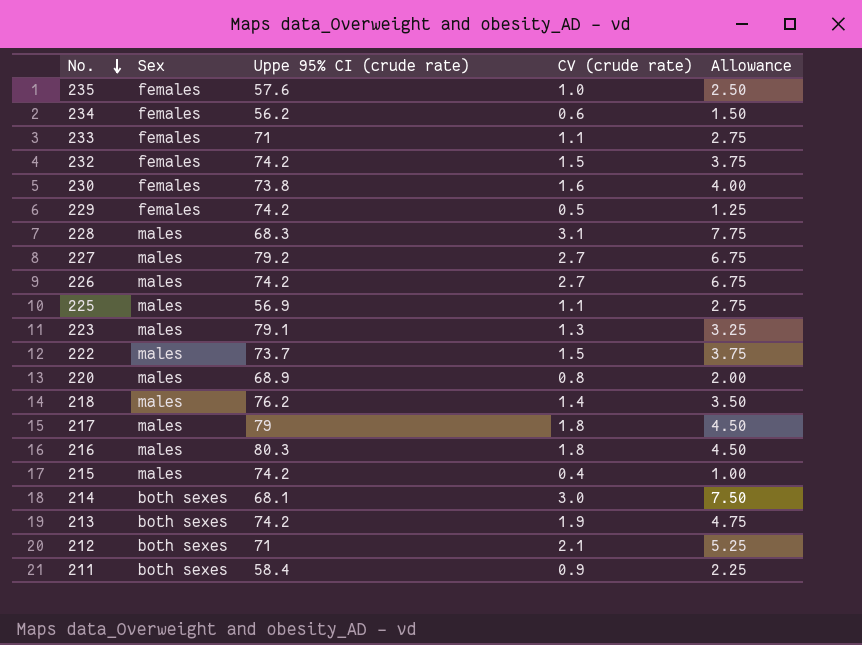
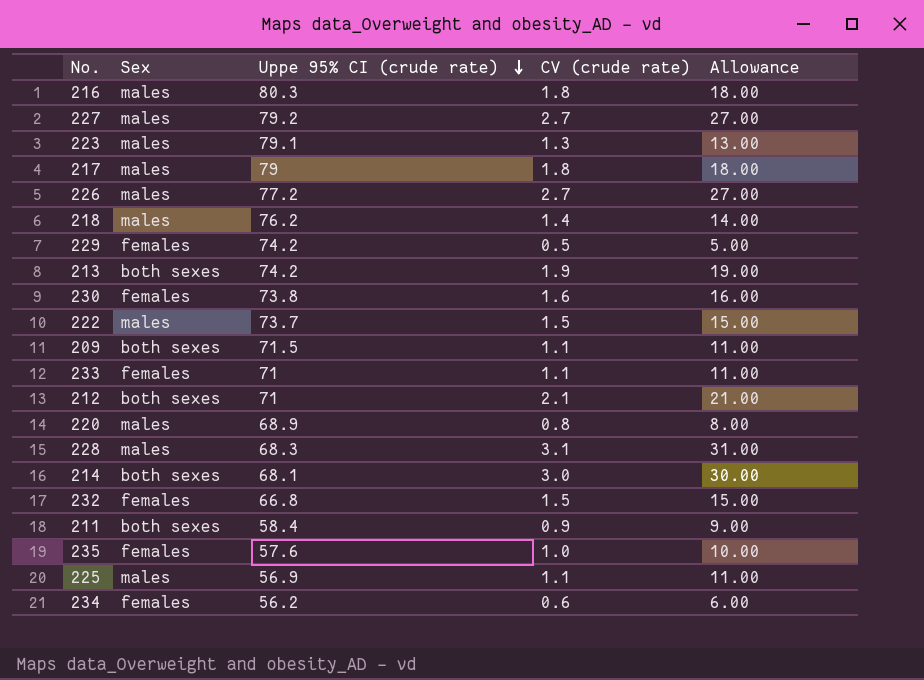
row order: No. descending -> Uppe 95% CI (crude rate) descending
column Allowance | formula: [CV (crude rate)] * 2.5 -> [CV (crude rate)] * 10
row 215: males | 74.2 | 0.4 | 1.00 -> none
226 | Uppe 95% CI (crude rate): 74.2 -> 77.2
row 209: none -> both sexes | 71.5 | 1.1 | 11.00
232 | Uppe 95% CI (crude rate): 74.2 -> 66.8

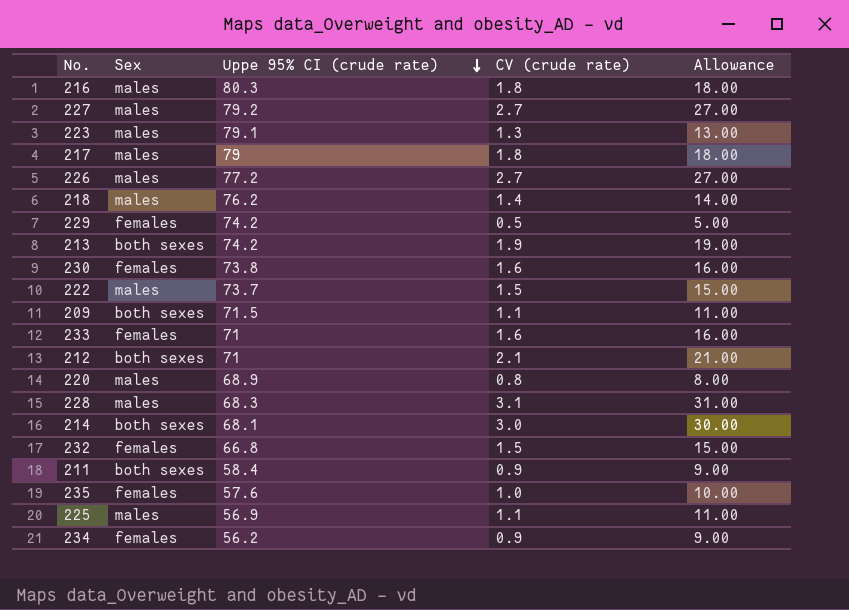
233 | CV (crude rate): 1.1 -> 1.6
233 | Allowance: 11.00 -> 16.00
234 | CV (crude rate): 0.6 -> 0.9
234 | Allowance: 6.00 -> 9.00

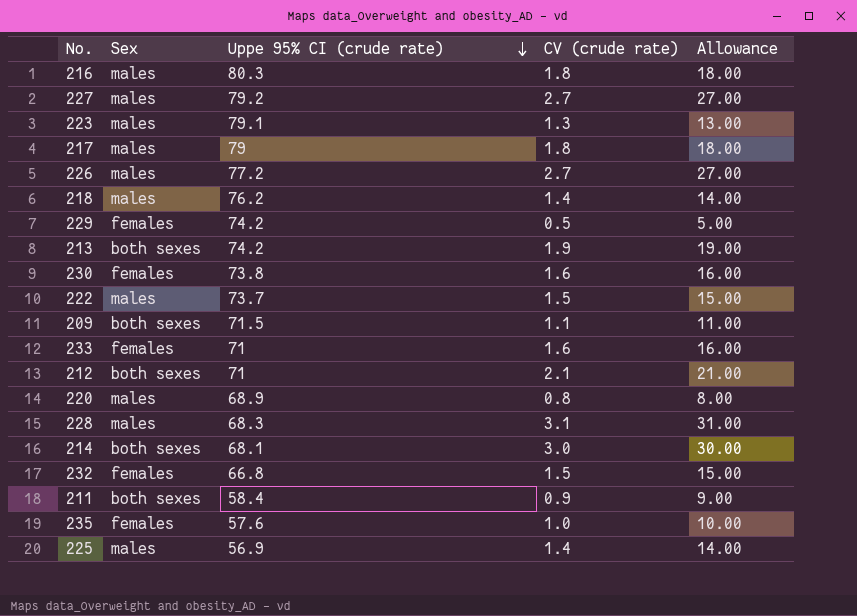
row 234: females | 56.2 | 0.9 | 9.00 -> none
225 | CV (crude rate): 1.1 -> 1.4
225 | Allowance: 11.00 -> 14.00

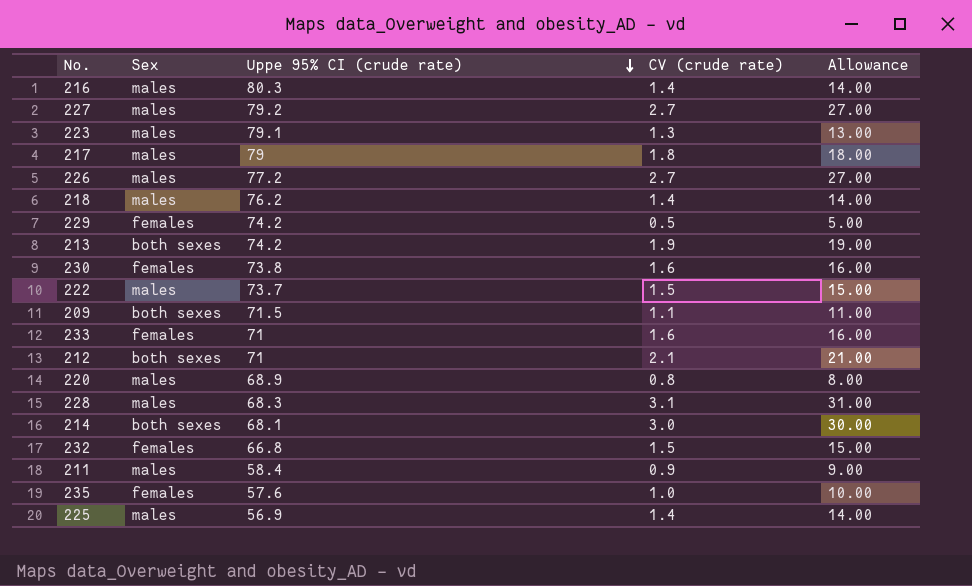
216 | CV (crude rate): 1.8 -> 1.4
216 | Allowance: 18.00 -> 14.00
211 | Sex: both sexes -> males

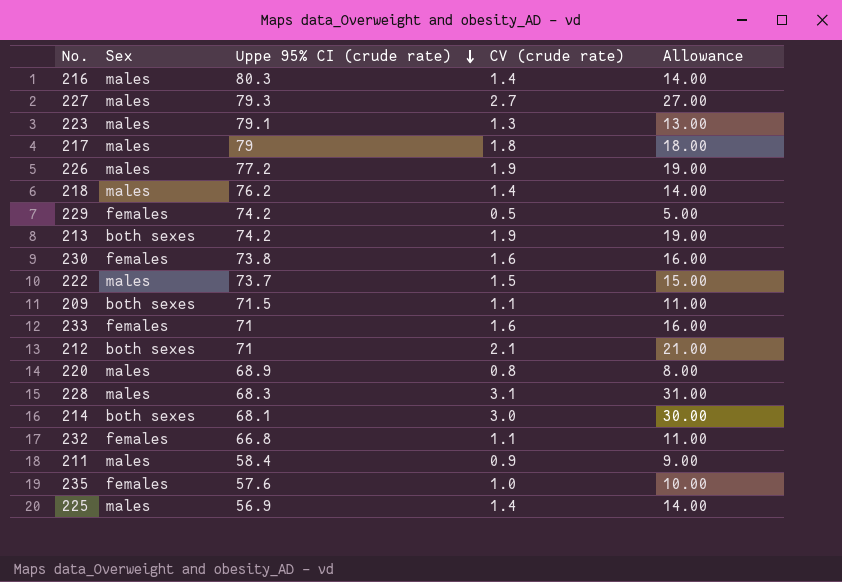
227 | Uppe 95% CI (crude rate): 79.2 -> 79.3
226 | CV (crude rate): 2.7 -> 1.9
226 | Allowance: 27.00 -> 19.00
232 | CV (crude rate): 1.5 -> 1.1
232 | Allowance: 15.00 -> 11.00

